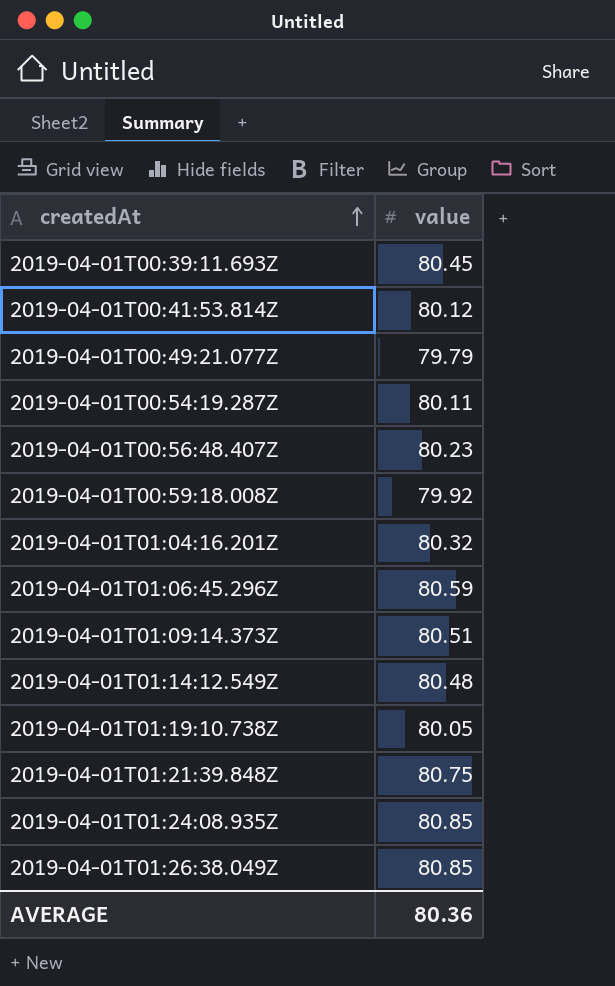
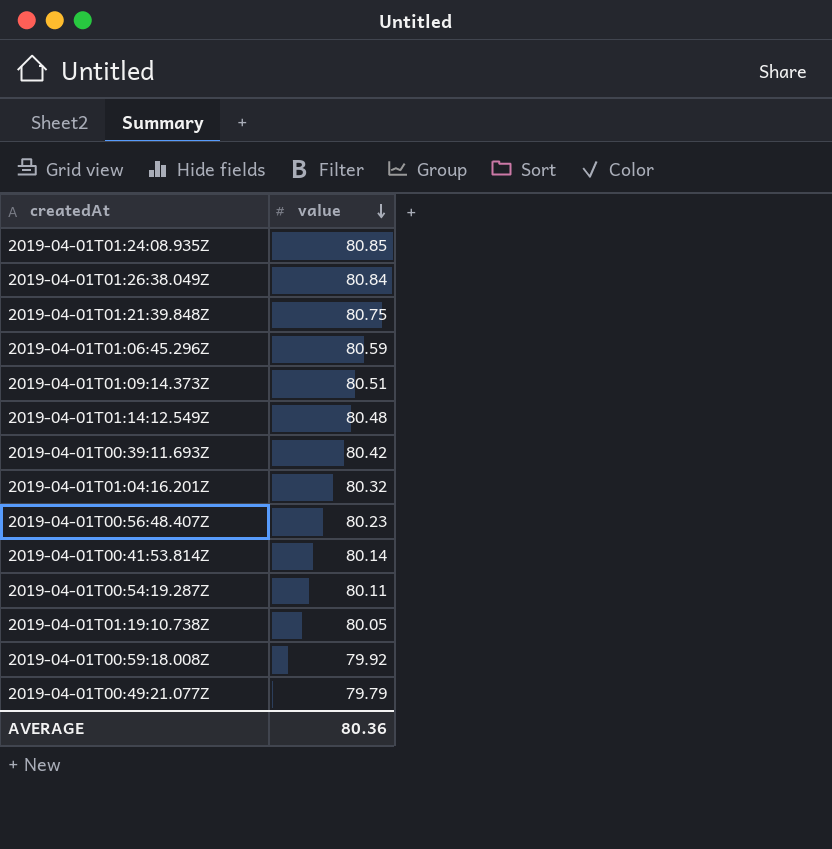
row order: createdAt ascending -> value descending
2019-04-01T01:26:38.049Z | value: 80.85 -> 80.84
2019-04-01T00:39:11.693Z | value: 80.45 -> 80.42
2019-04-01T00:41:53.814Z | value: 80.12 -> 80.14

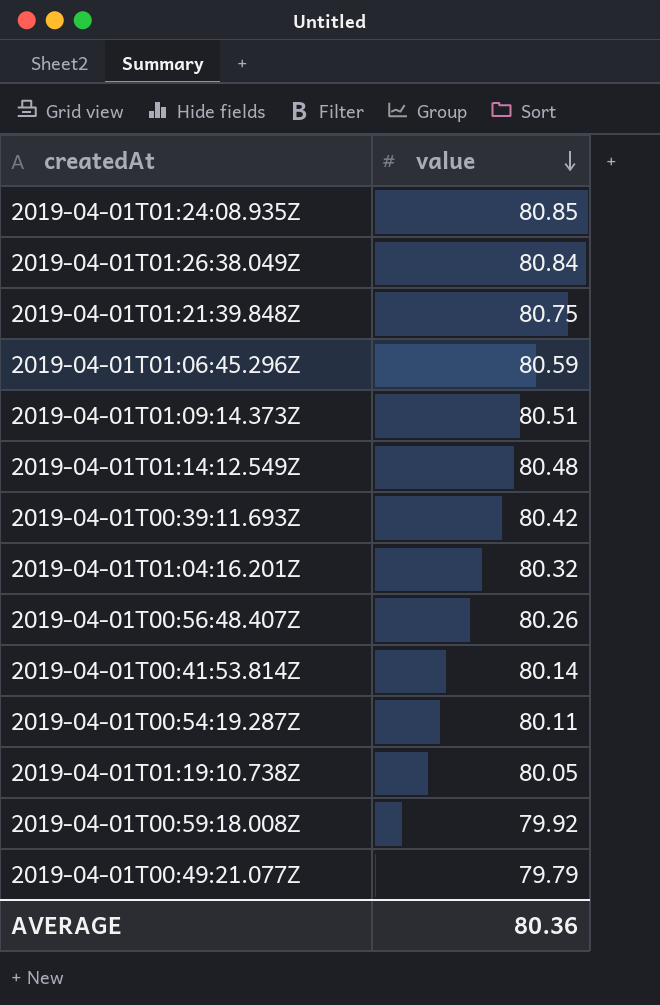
2019-04-01T00:56:48.407Z | value: 80.23 -> 80.26

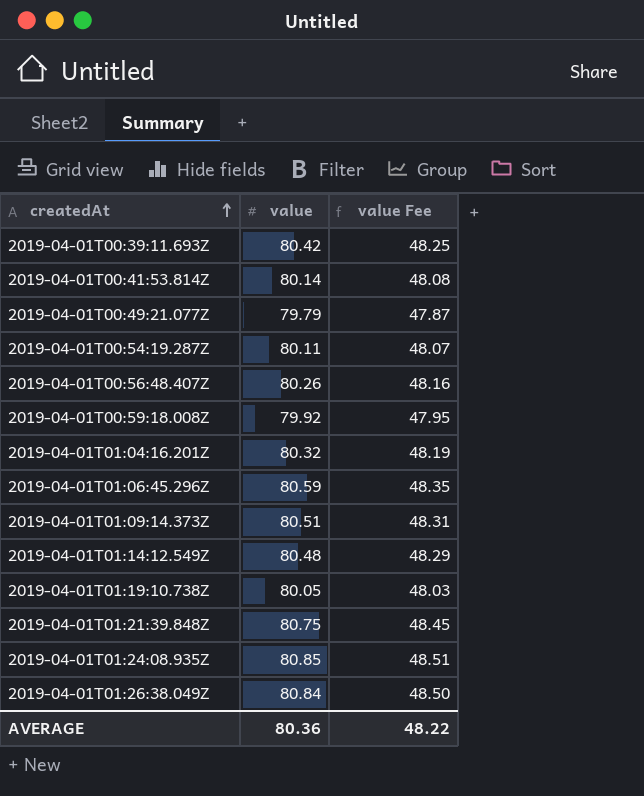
row order: value descending -> createdAt ascending
column value Fee | formula: none -> [value] * 0.6

